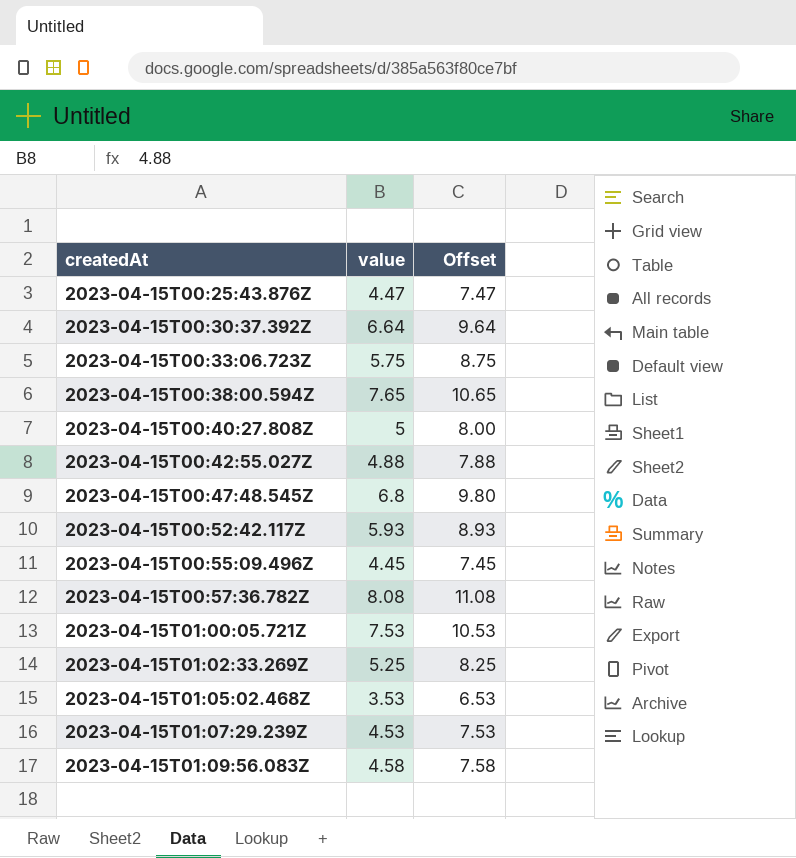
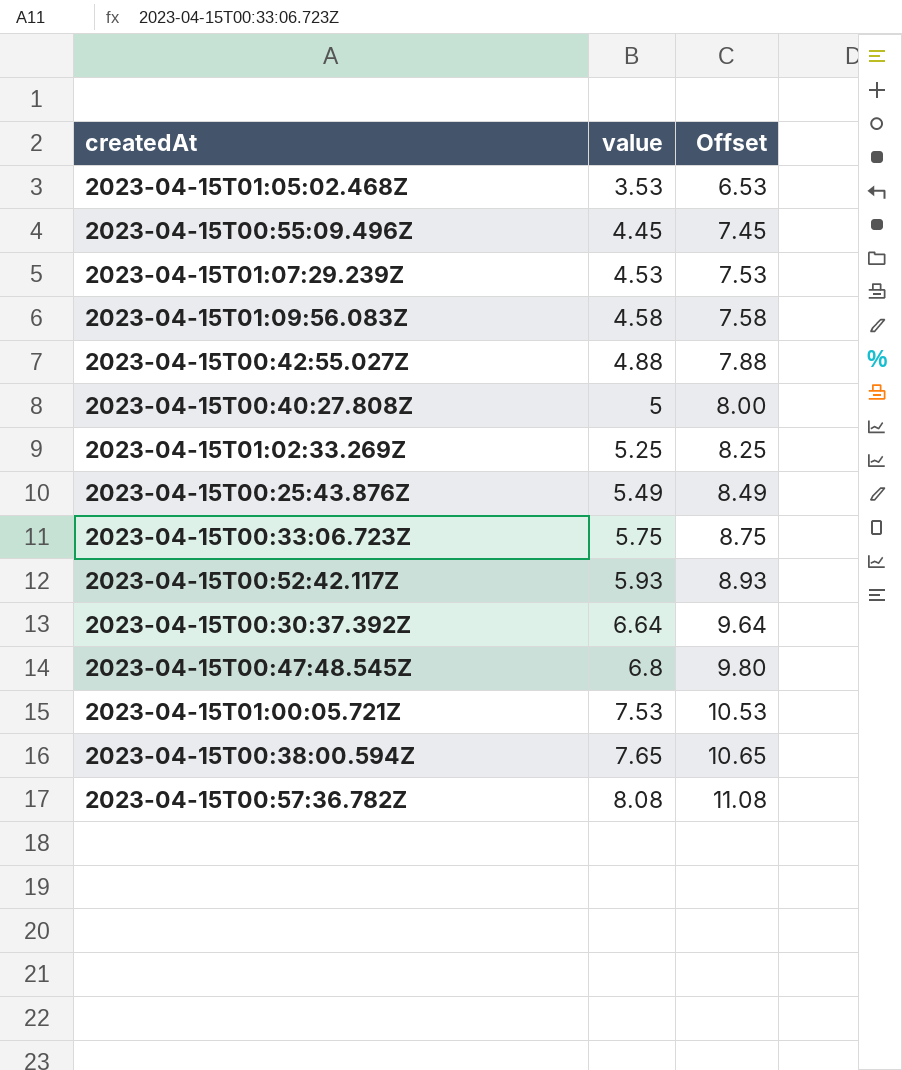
row order: createdAt ascending -> value ascending
2023-04-15T00:25:43.876Z | value: 4.47 -> 5.49
2023-04-15T00:25:43.876Z | Offset: 7.47 -> 8.49

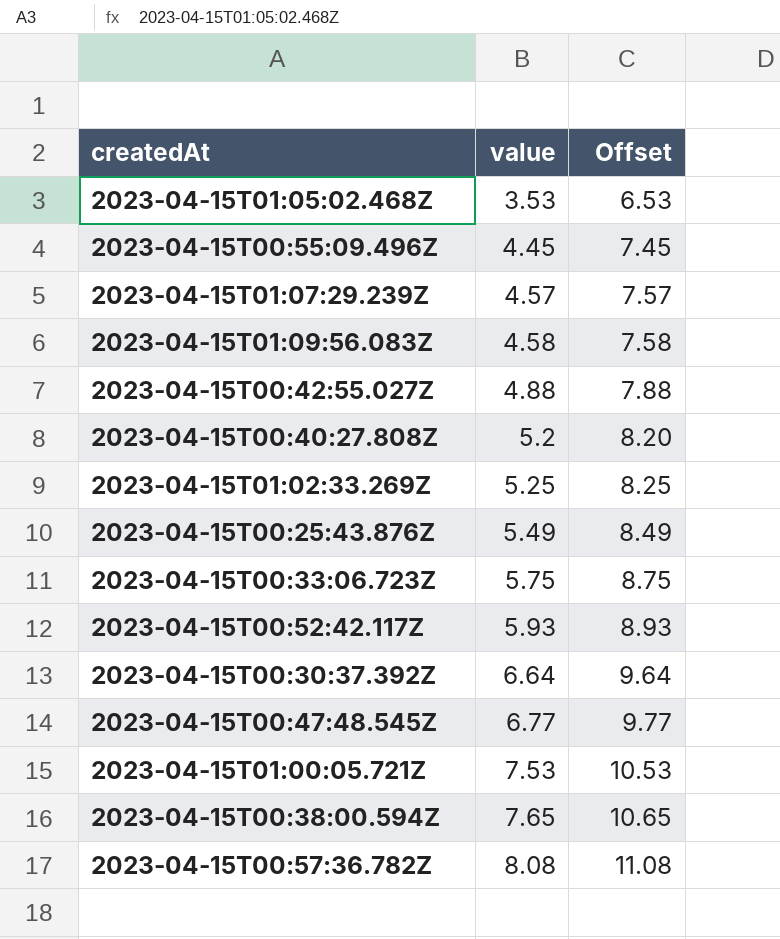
2023-04-15T01:07:29.239Z | value: 4.53 -> 4.57
2023-04-15T01:07:29.239Z | Offset: 7.53 -> 7.57
2023-04-15T00:40:27.808Z | value: 5 -> 5.2
2023-04-15T00:40:27.808Z | Offset: 8.00 -> 8.20
2023-04-15T00:47:48.545Z | value: 6.8 -> 6.77
2023-04-15T00:47:48.545Z | Offset: 9.80 -> 9.77

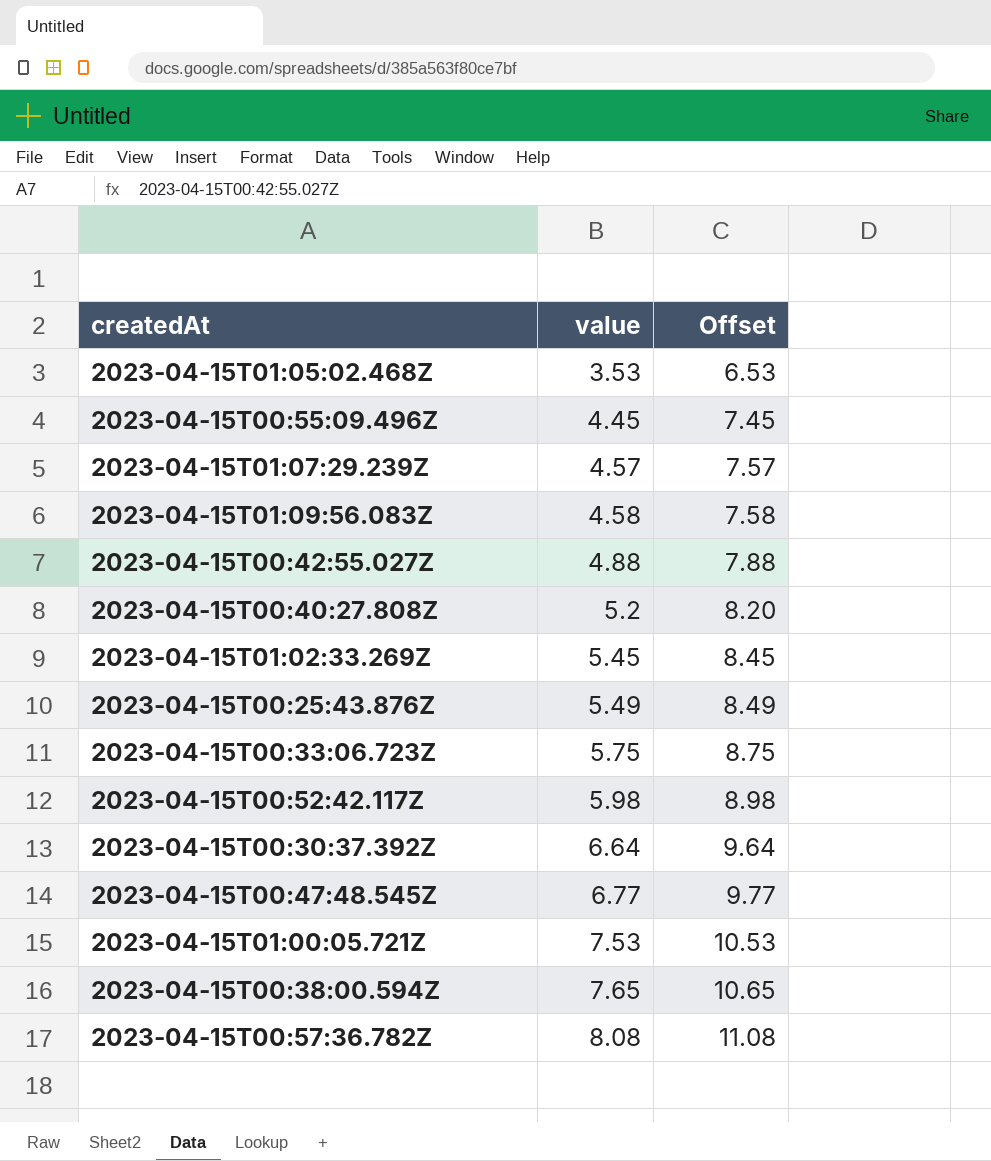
2023-04-15T01:02:33.269Z | value: 5.25 -> 5.45
2023-04-15T01:02:33.269Z | Offset: 8.25 -> 8.45
2023-04-15T00:52:42.117Z | value: 5.93 -> 5.98
2023-04-15T00:52:42.117Z | Offset: 8.93 -> 8.98

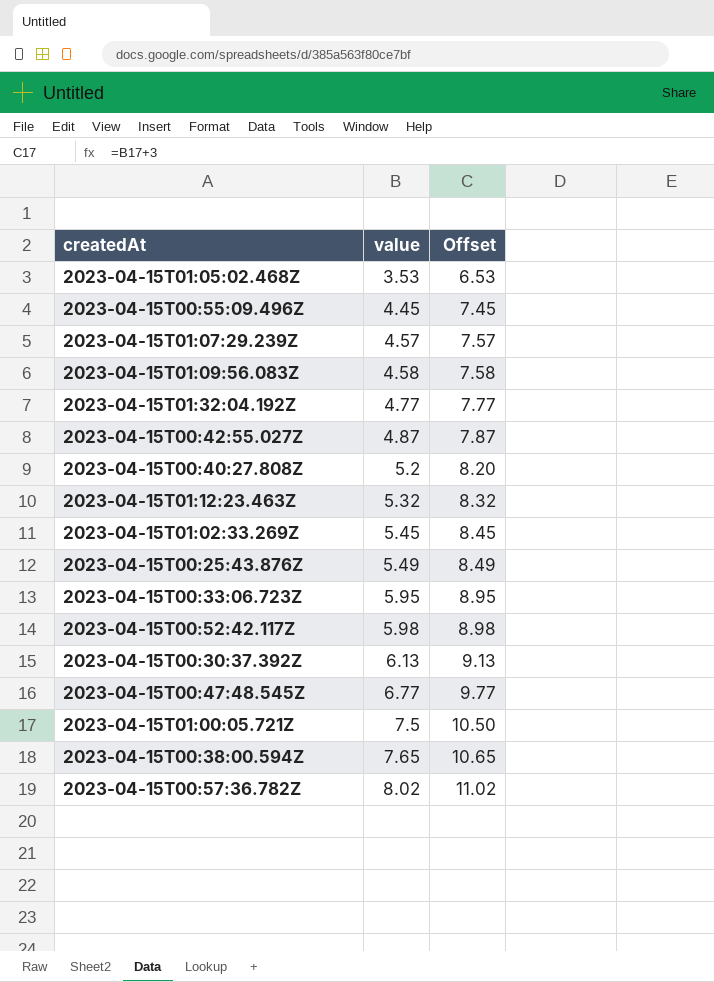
row 2023-04-15T01:32:04.192Z: none -> 4.77 | 7.77
2023-04-15T00:42:55.027Z | value: 4.88 -> 4.87
2023-04-15T00:42:55.027Z | Offset: 7.88 -> 7.87
row 2023-04-15T01:12:23.463Z: none -> 5.32 | 8.32
2023-04-15T00:33:06.723Z | value: 5.75 -> 5.95
2023-04-15T00:33:06.723Z | Offset: 8.75 -> 8.95
2023-04-15T00:30:37.392Z | value: 6.64 -> 6.13
2023-04-15T00:30:37.392Z | Offset: 9.64 -> 9.13
2023-04-15T01:00:05.721Z | value: 7.53 -> 7.5
2023-04-15T01:00:05.721Z | Offset: 10.53 -> 10.50
2023-04-15T00:57:36.782Z | value: 8.08 -> 8.02
2023-04-15T00:57:36.782Z | Offset: 11.08 -> 11.02

